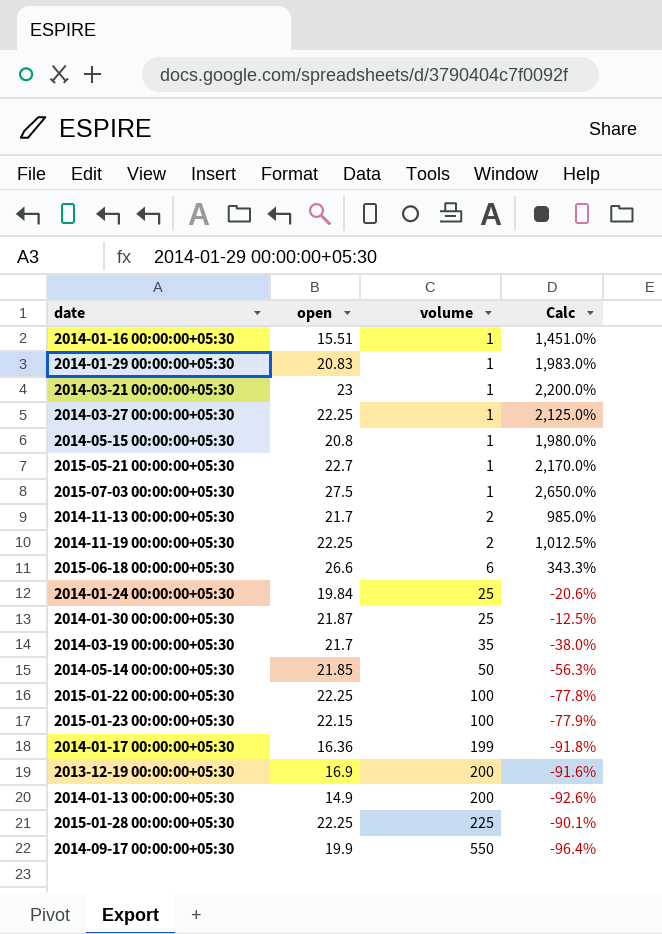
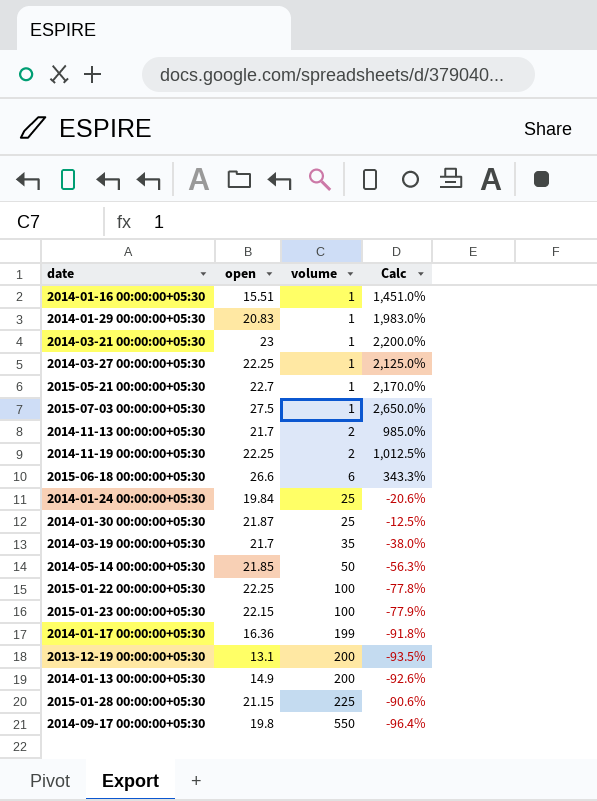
row 2014-05-15 00:00:00+05:30: 20.8 | 1 | 1,980.0% -> none
2013-12-19 00:00:00+05:30 | open: 16.9 -> 13.1
2013-12-19 00:00:00+05:30 | Calc: -91.6% -> -93.5%
2015-01-28 00:00:00+05:30 | open: 22.25 -> 21.15
2015-01-28 00:00:00+05:30 | Calc: -90.1% -> -90.6%
2014-09-17 00:00:00+05:30 | open: 19.9 -> 19.8

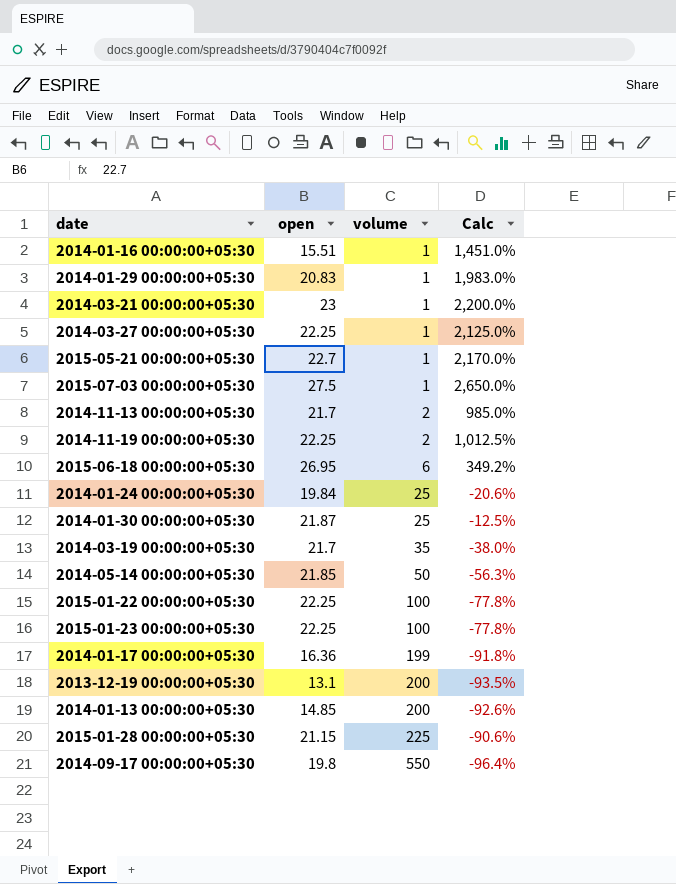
2015-06-18 00:00:00+05:30 | open: 26.6 -> 26.95
2015-06-18 00:00:00+05:30 | Calc: 343.3% -> 349.2%
2015-01-23 00:00:00+05:30 | open: 22.15 -> 22.25
2015-01-23 00:00:00+05:30 | Calc: -77.9% -> -77.8%
2014-01-13 00:00:00+05:30 | open: 14.9 -> 14.85

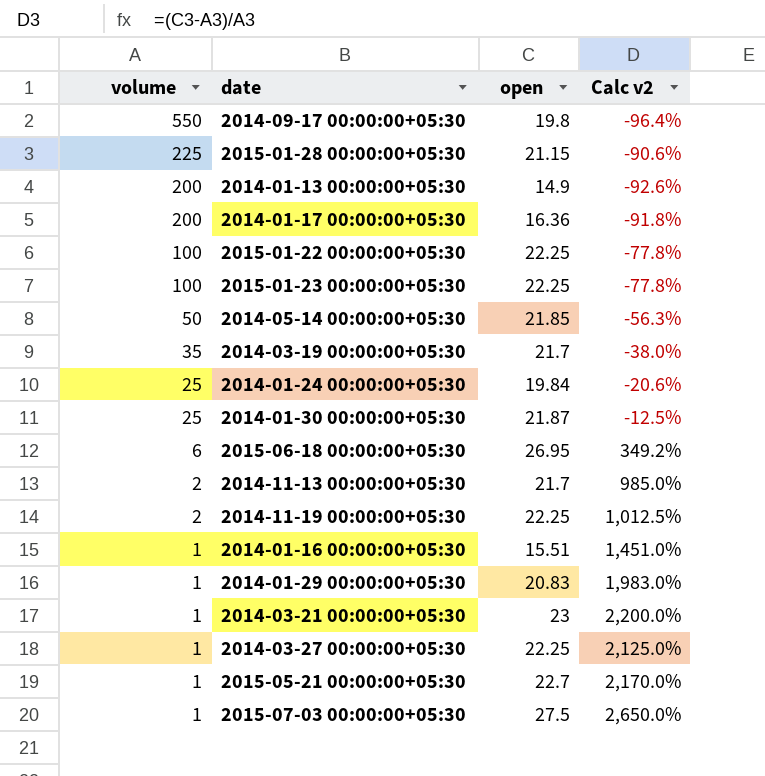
row order: volume ascending -> volume descending
column volume | position: 3 -> 1
column name: Calc -> Calc v2
row 2013-12-19 00:00:00+05:30: 13.1 | 200 | -93.5% -> none
2014-01-13 00:00:00+05:30 | open: 14.85 -> 14.9
2014-01-17 00:00:00+05:30 | volume: 199 -> 200

